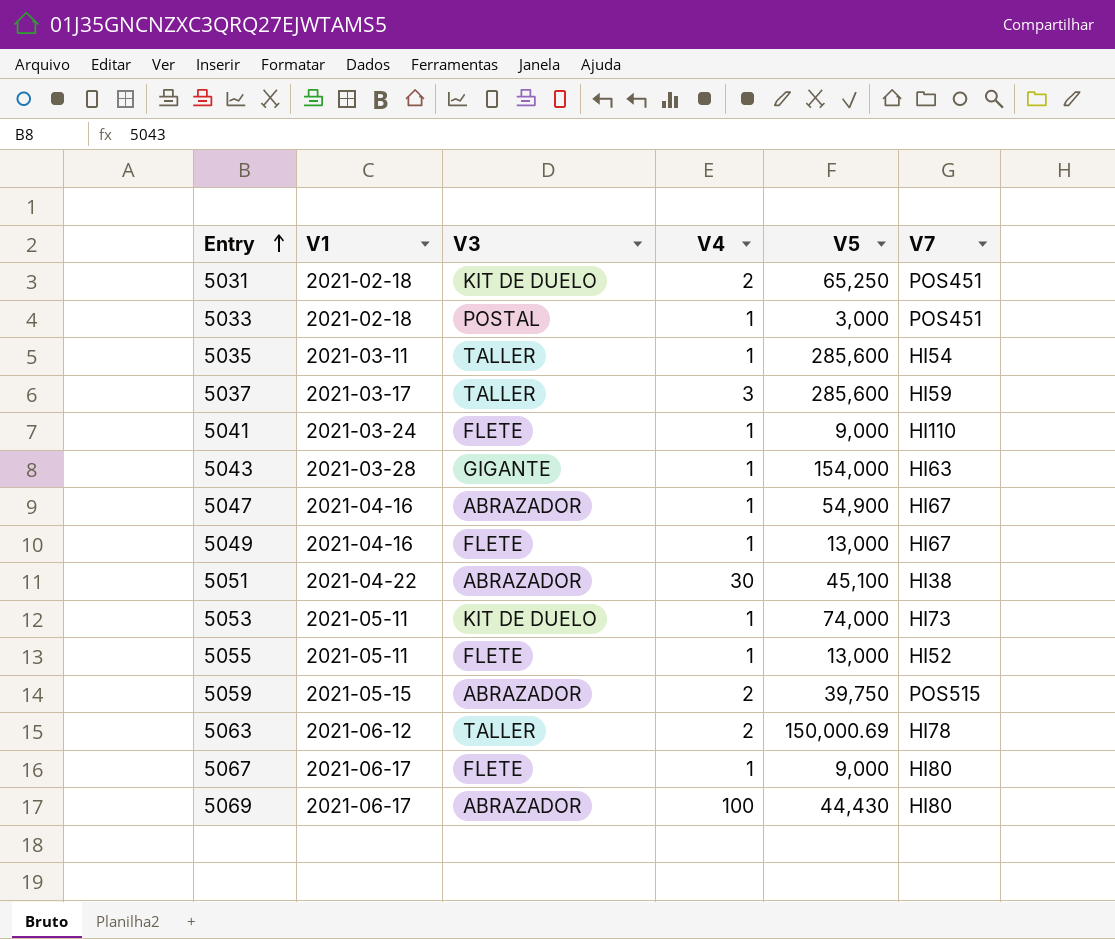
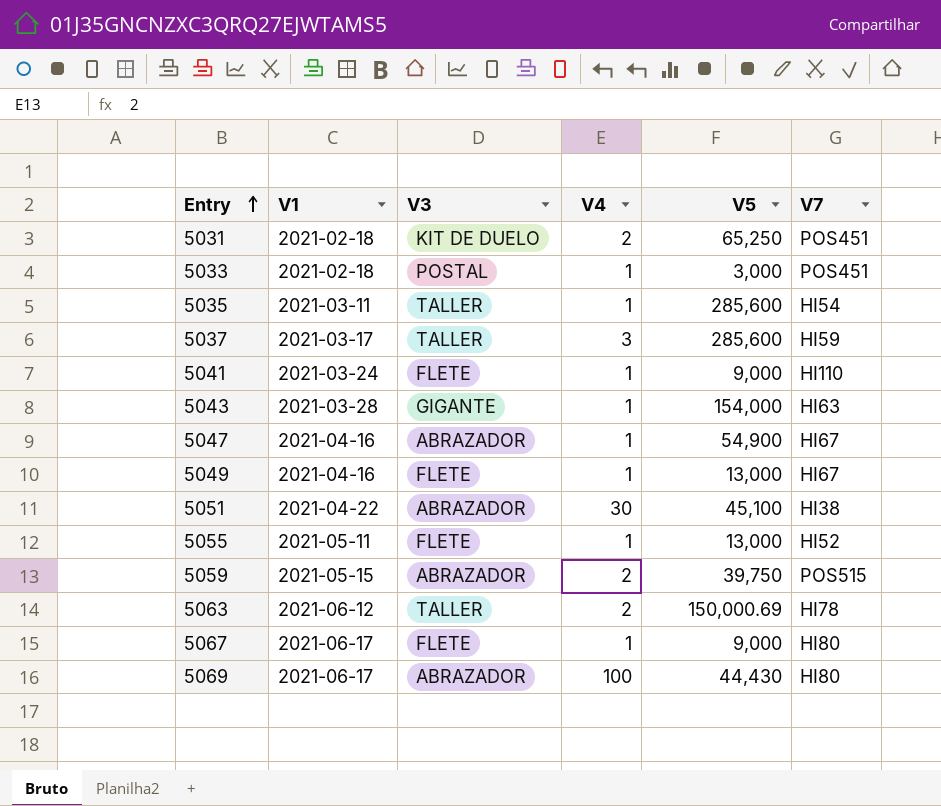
row 5053: 2021-05-11 | KIT DE DUELO | 1 | 74,000 | HI73 -> none

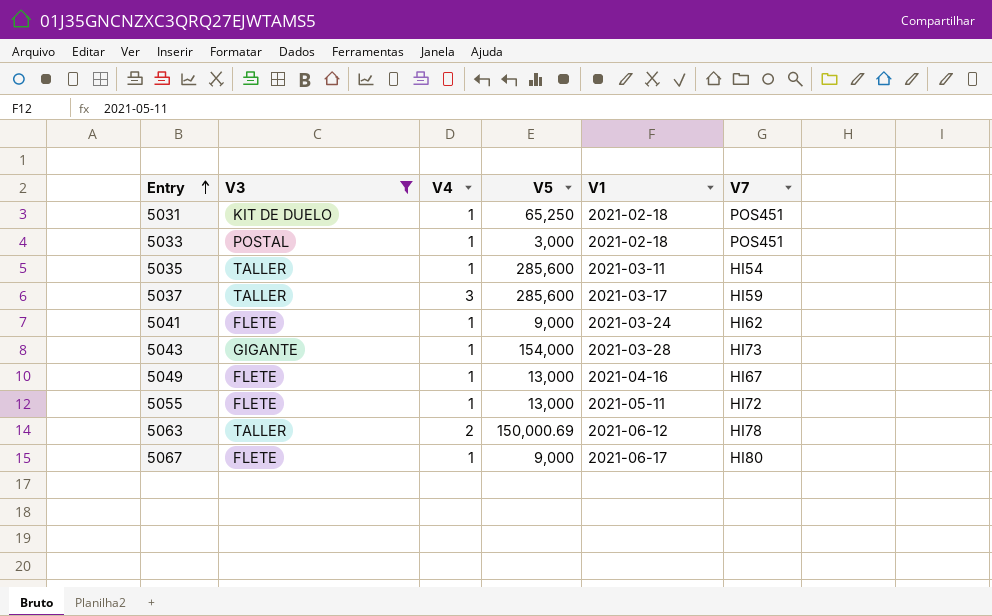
filter: none -> V3 != ABRAZADOR
column V1 | position: 2 -> 5
5031 | V4: 2 -> 1
5041 | V7: HI110 -> HI62
5043 | V7: HI63 -> HI73
5055 | V7: HI52 -> HI72

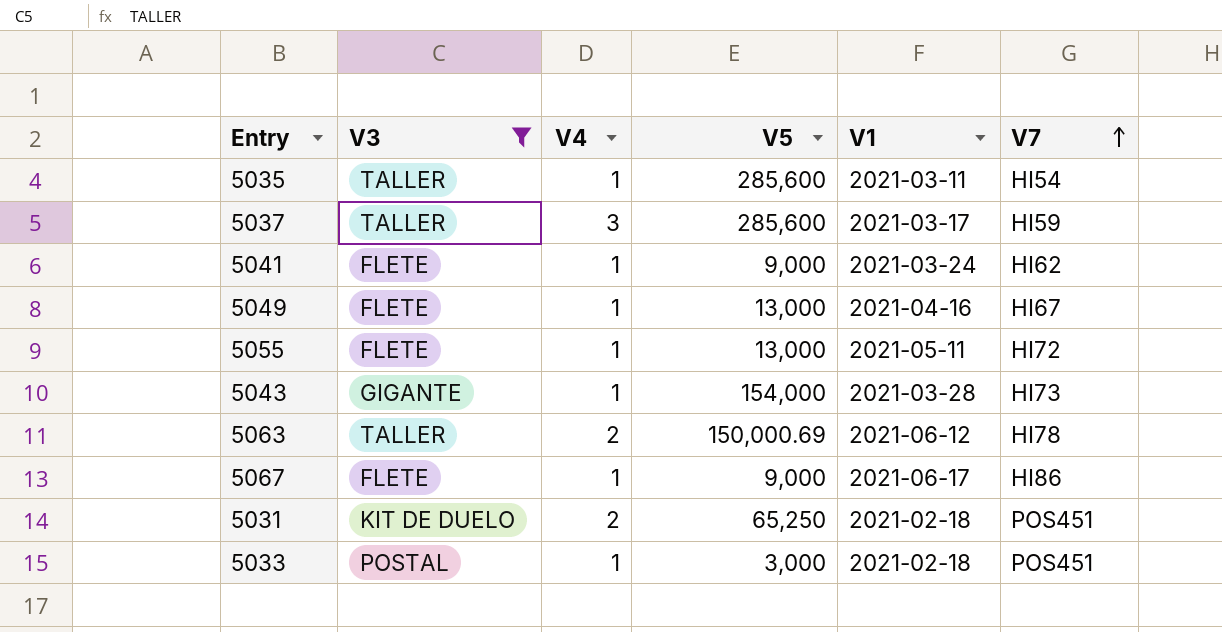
row order: Entry ascending -> V7 ascending
5067 | V7: HI80 -> HI86
5031 | V4: 1 -> 2

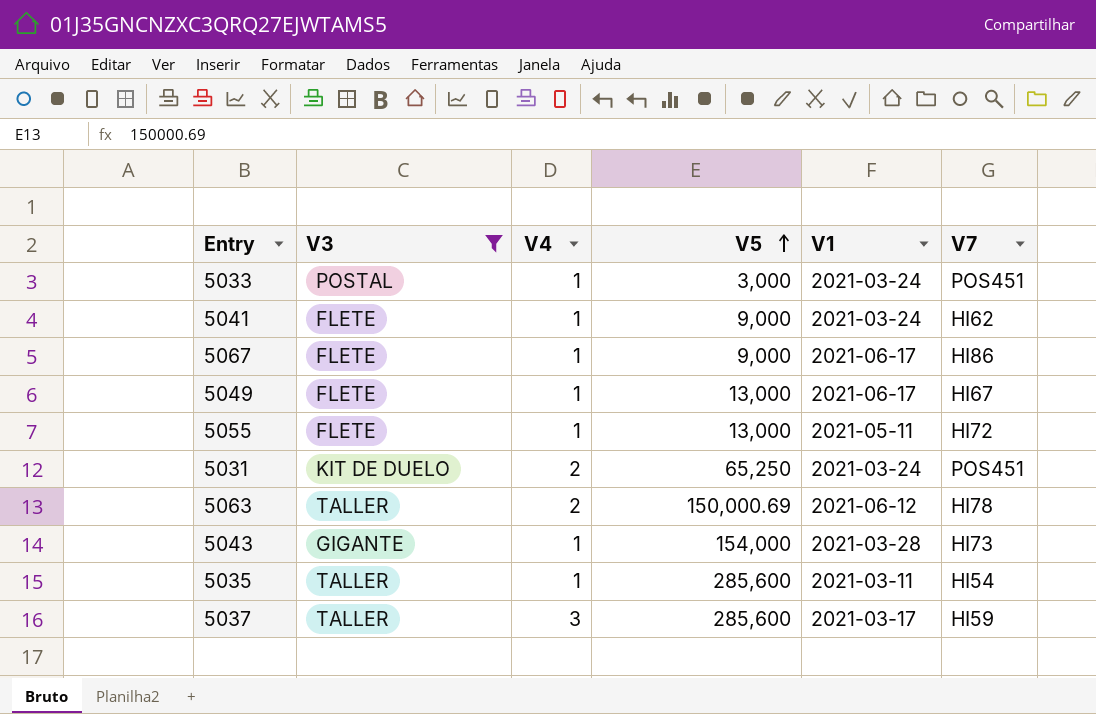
row order: V7 ascending -> V5 ascending
5033 | V1: 2021-02-18 -> 2021-03-24
5049 | V1: 2021-04-16 -> 2021-06-17
5031 | V1: 2021-02-18 -> 2021-03-24

